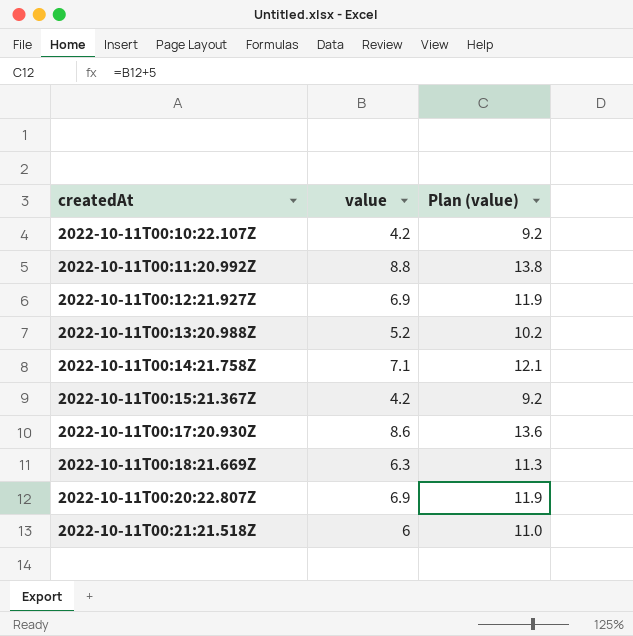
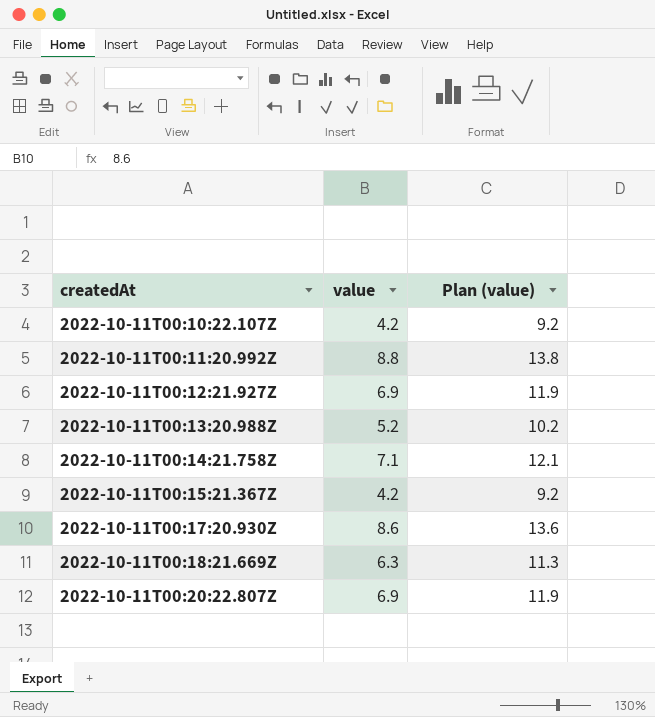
row 2022-10-11T00:21:21.518Z: 6 | 11.0 -> none

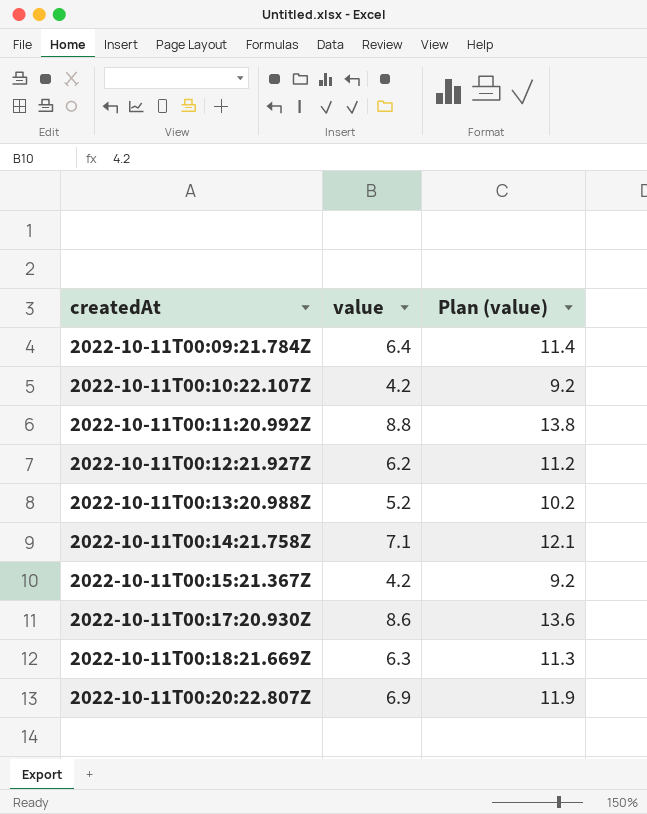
row 2022-10-11T00:09:21.784Z: none -> 6.4 | 11.4
2022-10-11T00:12:21.927Z | value: 6.9 -> 6.2
2022-10-11T00:12:21.927Z | Plan (value): 11.9 -> 11.2

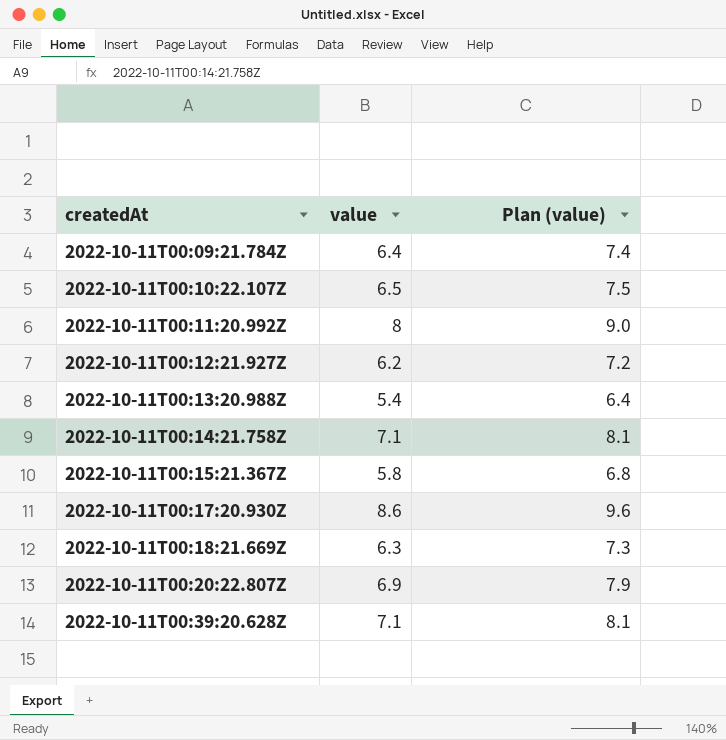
column Plan (value) | formula: [value] + 5 -> [value] + 1
2022-10-11T00:10:22.107Z | value: 4.2 -> 6.5
2022-10-11T00:11:20.992Z | value: 8.8 -> 8
2022-10-11T00:13:20.988Z | value: 5.2 -> 5.4
2022-10-11T00:15:21.367Z | value: 4.2 -> 5.8
row 2022-10-11T00:39:20.628Z: none -> 7.1 | 8.1

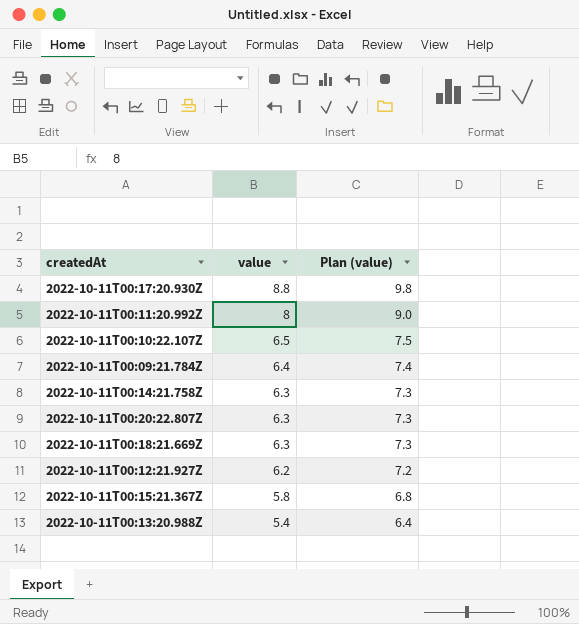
row order: createdAt ascending -> value descending
row 2022-10-11T00:39:20.628Z: 7.1 | 8.1 -> none
2022-10-11T00:17:20.930Z | value: 8.6 -> 8.8
2022-10-11T00:17:20.930Z | Plan (value): 9.6 -> 9.8
2022-10-11T00:14:21.758Z | value: 7.1 -> 6.3
2022-10-11T00:14:21.758Z | Plan (value): 8.1 -> 7.3
2022-10-11T00:20:22.807Z | value: 6.9 -> 6.3
2022-10-11T00:20:22.807Z | Plan (value): 7.9 -> 7.3

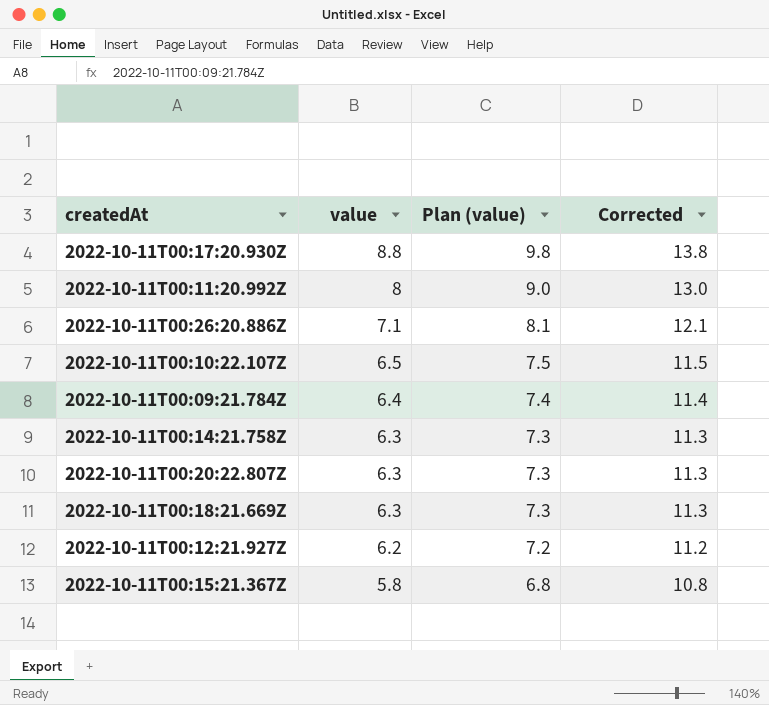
column Corrected | formula: none -> [value] + 5
row 2022-10-11T00:13:20.988Z: 5.4 | 6.4 -> none
row 2022-10-11T00:26:20.886Z: none -> 7.1 | 8.1 | 12.1

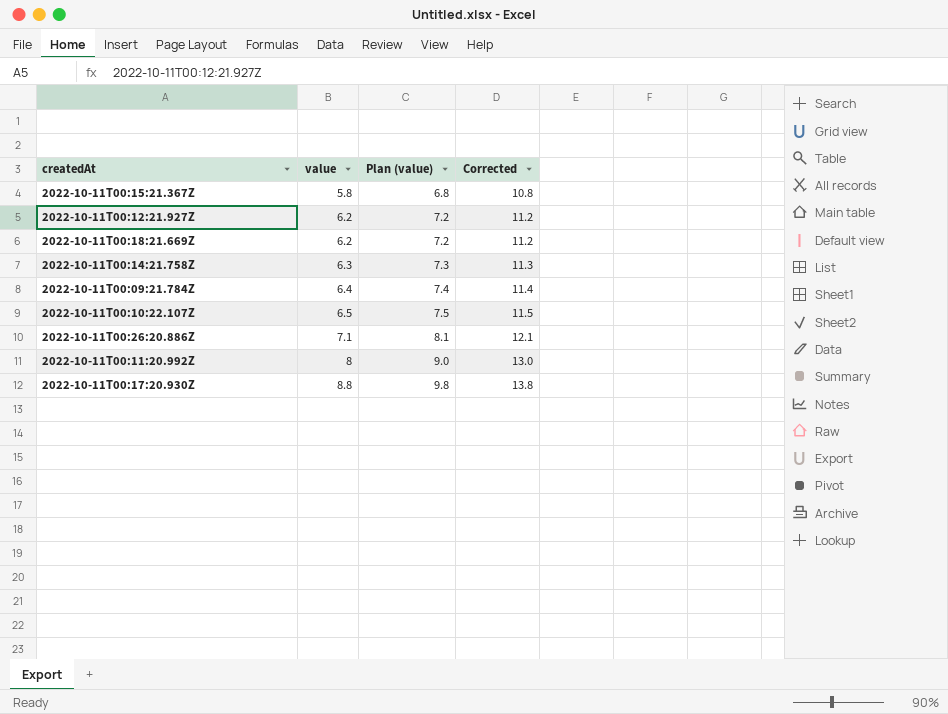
row order: value descending -> value ascending
row 2022-10-11T00:20:22.807Z: 6.3 | 7.3 | 11.3 -> none
2022-10-11T00:18:21.669Z | value: 6.3 -> 6.2
2022-10-11T00:18:21.669Z | Plan (value): 7.3 -> 7.2
2022-10-11T00:18:21.669Z | Corrected: 11.3 -> 11.2

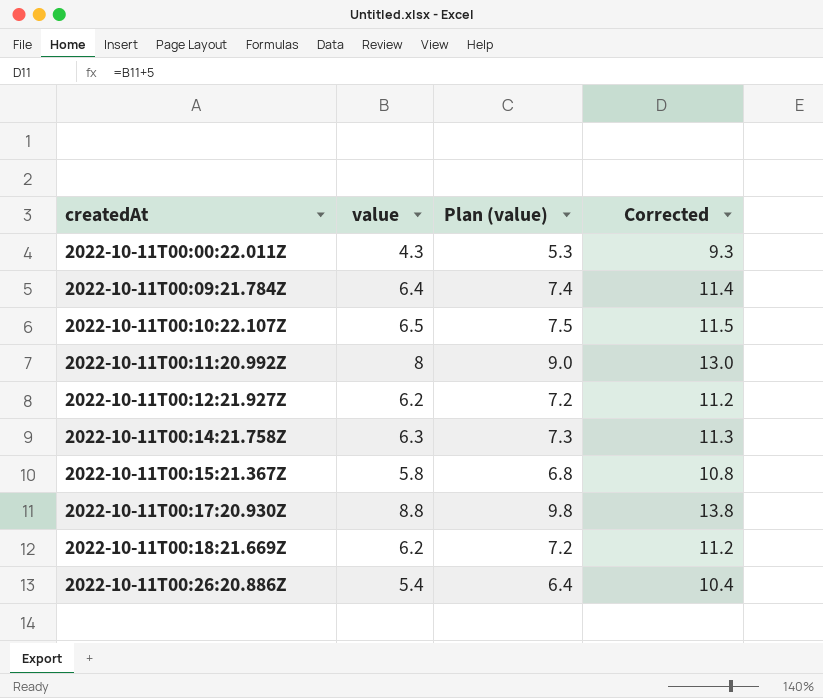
row order: value ascending -> createdAt ascending
row 2022-10-11T00:00:22.011Z: none -> 4.3 | 5.3 | 9.3
2022-10-11T00:26:20.886Z | value: 7.1 -> 5.4
2022-10-11T00:26:20.886Z | Plan (value): 8.1 -> 6.4
2022-10-11T00:26:20.886Z | Corrected: 12.1 -> 10.4

